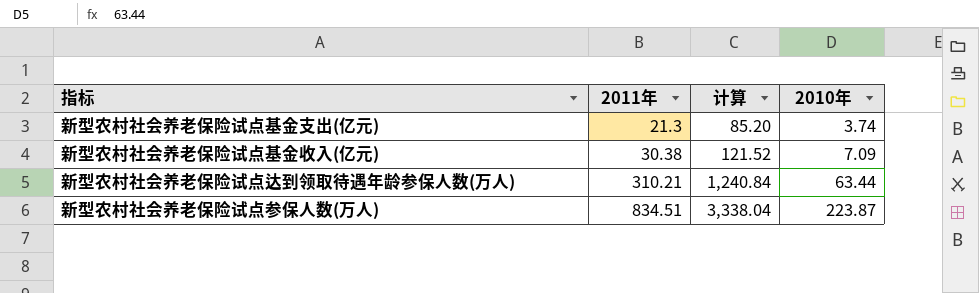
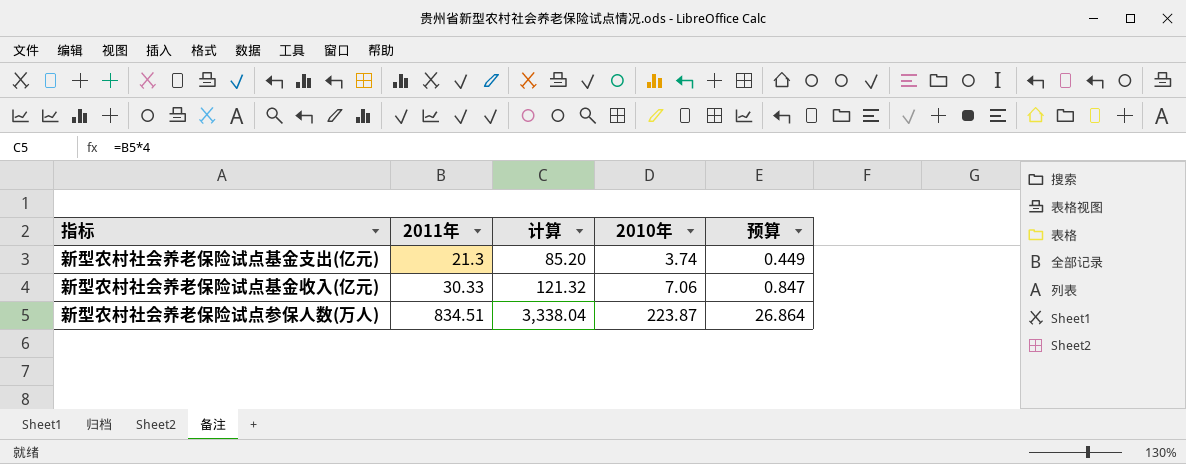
column 预算 | formula: none -> [2010年] * 0.12
row 新型农村社会养老保险试点达到领取待遇年龄参保人数(万人): 310.21 | 1,240.84 | 63.44 -> none
新型农村社会养老保险试点基金收入(亿元) | 2011年: 30.38 -> 30.33
新型农村社会养老保险试点基金收入(亿元) | 计算: 121.52 -> 121.32
新型农村社会养老保险试点基金收入(亿元) | 2010年: 7.09 -> 7.06

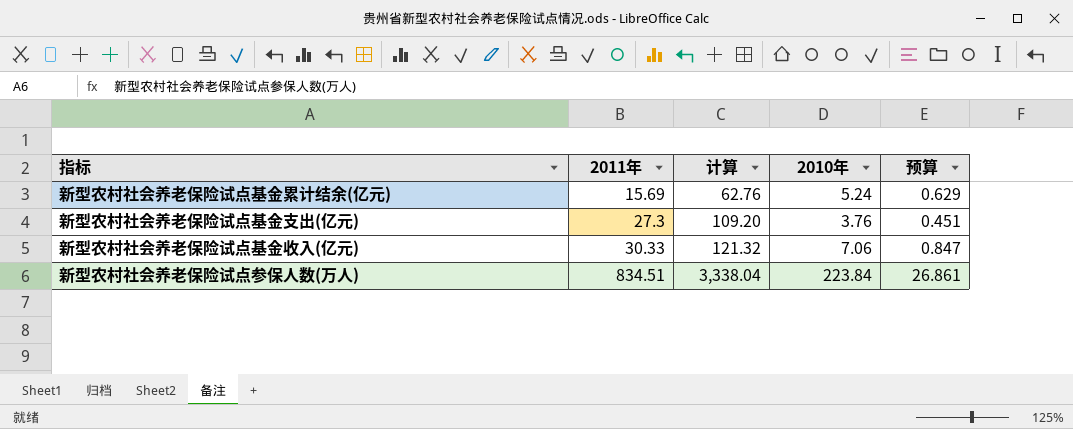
row 新型农村社会养老保险试点基金累计结余(亿元): none -> 15.69 | 62.76 | 5.24 | 0.629
新型农村社会养老保险试点基金支出(亿元) | 2011年: 21.3 -> 27.3
新型农村社会养老保险试点基金支出(亿元) | 计算: 85.20 -> 109.20
新型农村社会养老保险试点基金支出(亿元) | 2010年: 3.74 -> 3.76
新型农村社会养老保险试点基金支出(亿元) | 预算: 0.449 -> 0.451
新型农村社会养老保险试点参保人数(万人) | 2010年: 223.87 -> 223.84
新型农村社会养老保险试点参保人数(万人) | 预算: 26.864 -> 26.861

